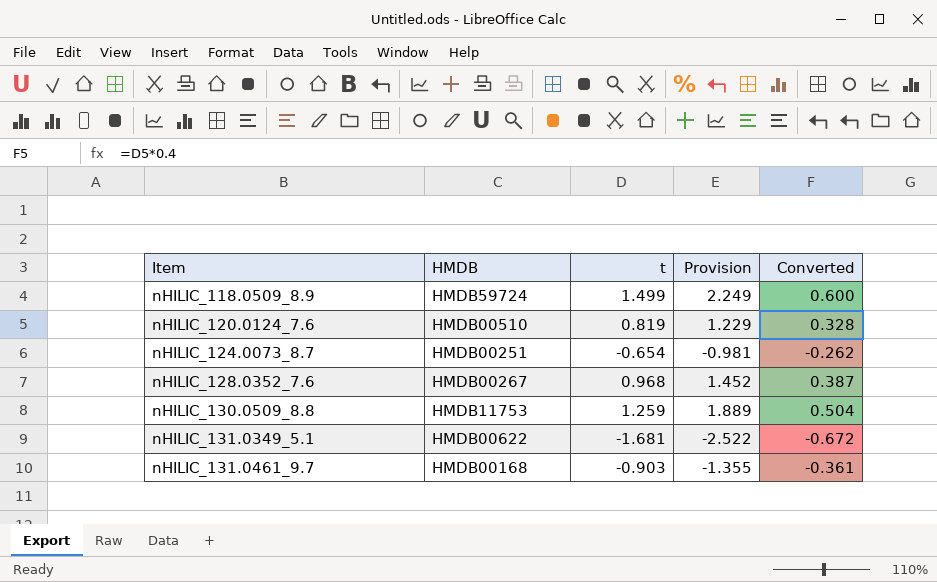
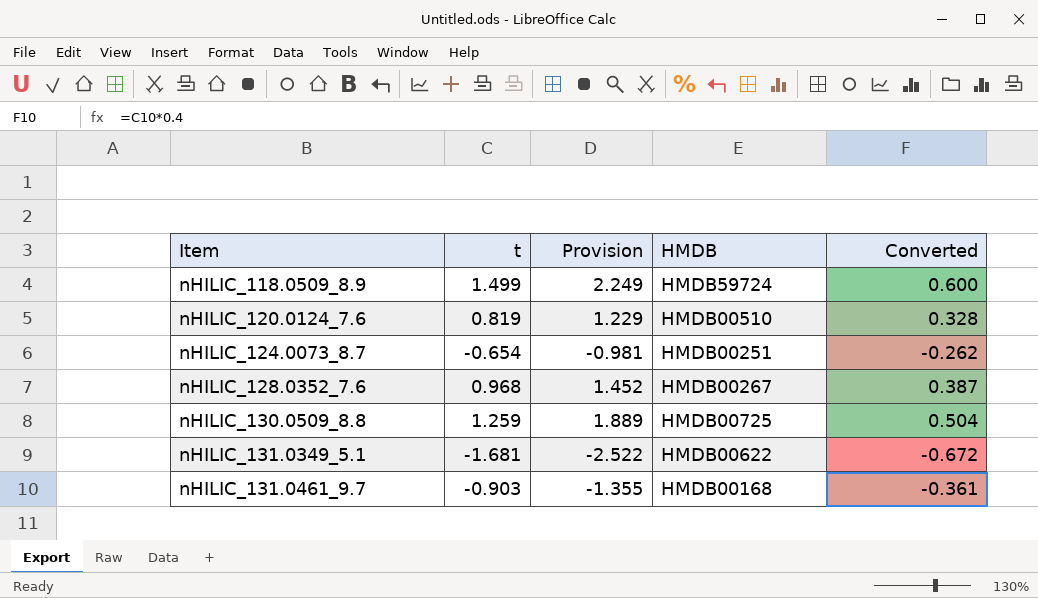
column HMDB | position: 2 -> 4
nHILIC_130.0509_8.8 | HMDB: HMDB11753 -> HMDB00725

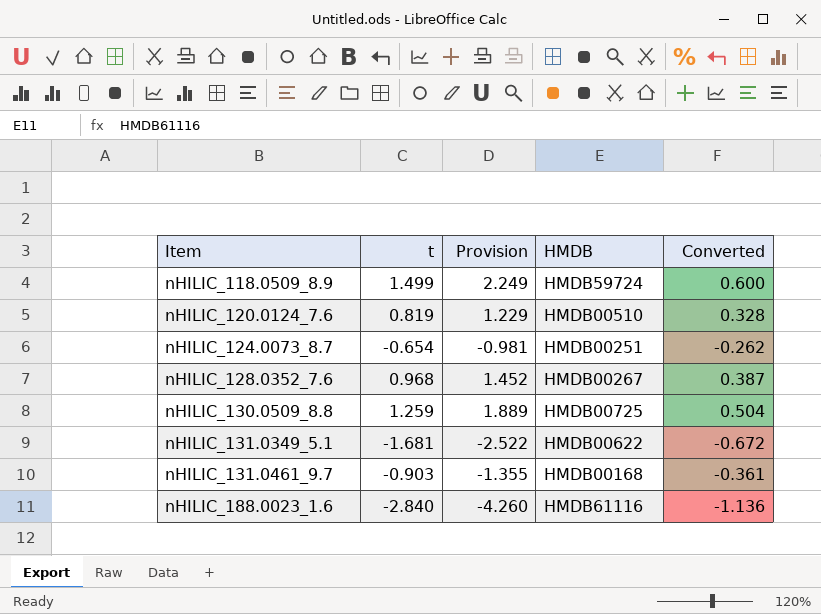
row nHILIC_188.0023_1.6: none -> -2.840 | -4.260 | HMDB61116 | -1.136

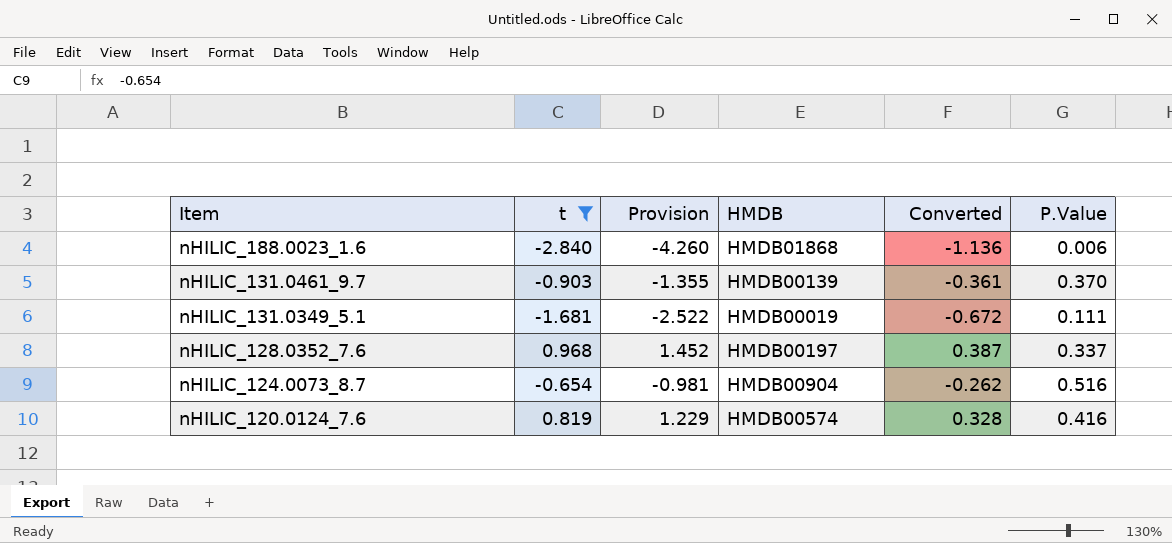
filter: none -> t <= 0.968
row order: Item ascending -> Item descending
column P.Value | position: none -> 6
nHILIC_188.0023_1.6 | HMDB: HMDB61116 -> HMDB01868
nHILIC_131.0461_9.7 | HMDB: HMDB00168 -> HMDB00139
nHILIC_131.0349_5.1 | HMDB: HMDB00622 -> HMDB00019
nHILIC_128.0352_7.6 | HMDB: HMDB00267 -> HMDB00197
nHILIC_124.0073_8.7 | HMDB: HMDB00251 -> HMDB00904
nHILIC_120.0124_7.6 | HMDB: HMDB00510 -> HMDB00574

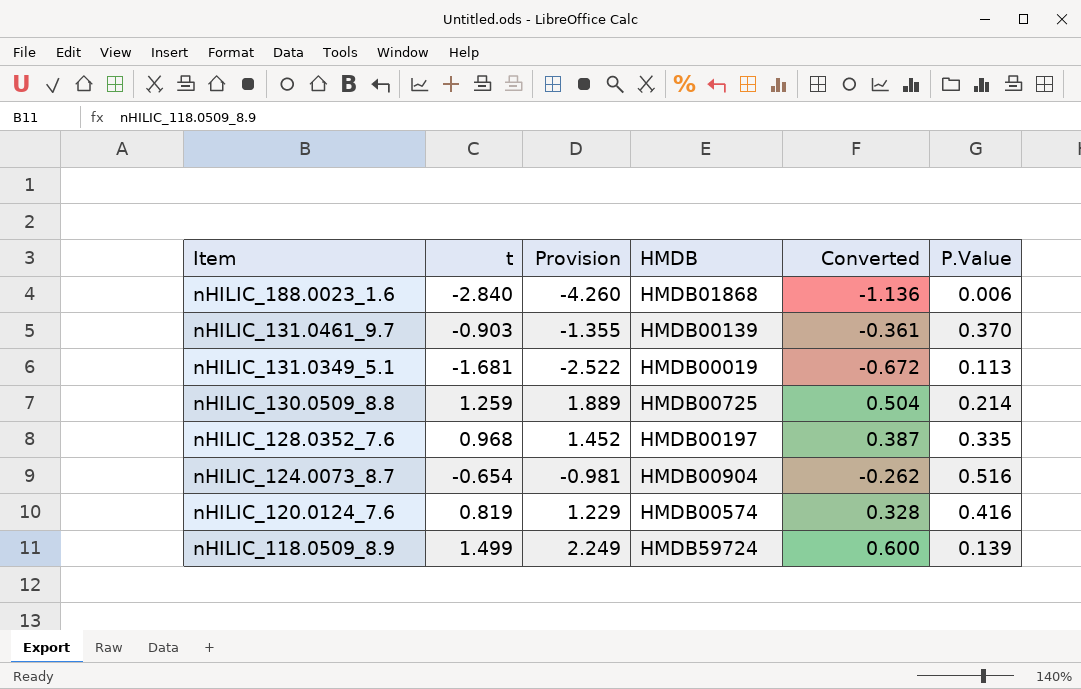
filter: t <= 0.968 -> none
nHILIC_131.0349_5.1 | P.Value: 0.111 -> 0.113
nHILIC_128.0352_7.6 | P.Value: 0.337 -> 0.335

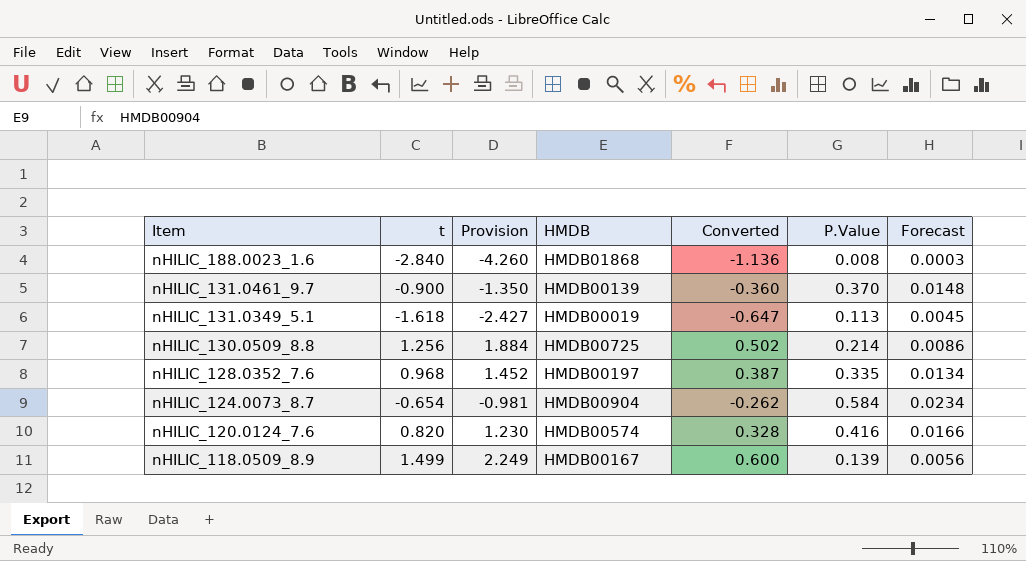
column Forecast | formula: none -> [P.Value] * 0.04
nHILIC_188.0023_1.6 | P.Value: 0.006 -> 0.008
nHILIC_131.0461_9.7 | t: -0.903 -> -0.900
nHILIC_131.0461_9.7 | Provision: -1.355 -> -1.350
nHILIC_131.0461_9.7 | Converted: -0.361 -> -0.360
nHILIC_131.0349_5.1 | t: -1.681 -> -1.618
nHILIC_131.0349_5.1 | Provision: -2.522 -> -2.427
nHILIC_131.0349_5.1 | Converted: -0.672 -> -0.647
nHILIC_130.0509_8.8 | t: 1.259 -> 1.256
nHILIC_130.0509_8.8 | Provision: 1.889 -> 1.884
nHILIC_130.0509_8.8 | Converted: 0.504 -> 0.502
nHILIC_124.0073_8.7 | P.Value: 0.516 -> 0.584
nHILIC_120.0124_7.6 | t: 0.819 -> 0.820
nHILIC_120.0124_7.6 | Provision: 1.229 -> 1.230
nHILIC_118.0509_8.9 | HMDB: HMDB59724 -> HMDB00167

